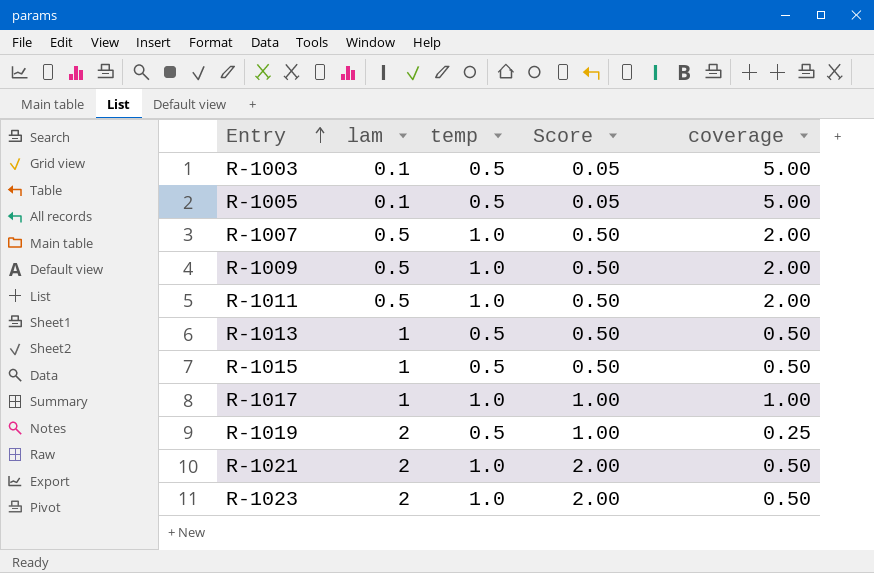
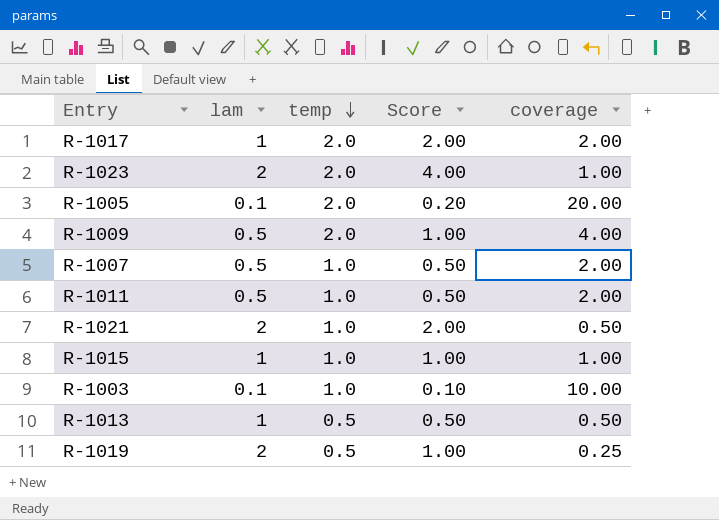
row order: Entry ascending -> temp descending
R-1017 | temp: 1.0 -> 2.0
R-1017 | Score: 1.00 -> 2.00
R-1017 | coverage: 1.00 -> 2.00
R-1023 | temp: 1.0 -> 2.0
R-1023 | Score: 2.00 -> 4.00
R-1023 | coverage: 0.50 -> 1.00
R-1005 | temp: 0.5 -> 2.0
R-1005 | Score: 0.05 -> 0.20
R-1005 | coverage: 5.00 -> 20.00
R-1009 | temp: 1.0 -> 2.0
R-1009 | Score: 0.50 -> 1.00
R-1009 | coverage: 2.00 -> 4.00
R-1015 | temp: 0.5 -> 1.0
R-1015 | Score: 0.50 -> 1.00
R-1015 | coverage: 0.50 -> 1.00
R-1003 | temp: 0.5 -> 1.0
R-1003 | Score: 0.05 -> 0.10
R-1003 | coverage: 5.00 -> 10.00

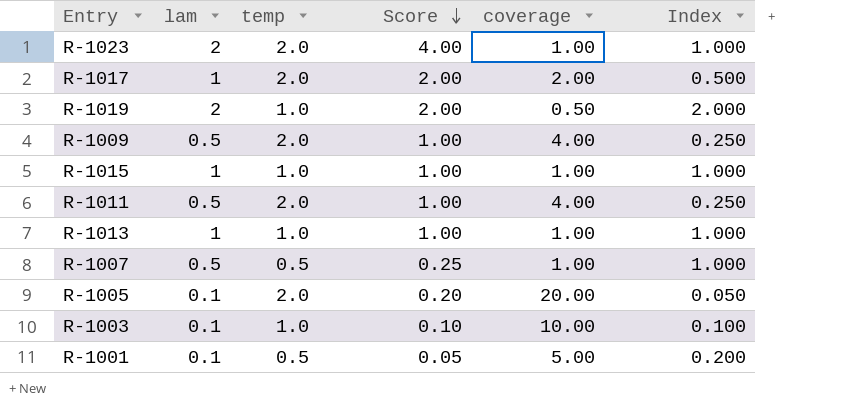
row order: temp descending -> Score descending
column Index | formula: none -> [lam] / [temp]
row R-1021: 2 | 1.0 | 2.00 | 0.50 -> none
R-1019 | temp: 0.5 -> 1.0
R-1019 | Score: 1.00 -> 2.00
R-1019 | coverage: 0.25 -> 0.50
R-1011 | temp: 1.0 -> 2.0
R-1011 | Score: 0.50 -> 1.00
R-1011 | coverage: 2.00 -> 4.00
R-1013 | temp: 0.5 -> 1.0
R-1013 | Score: 0.50 -> 1.00
R-1013 | coverage: 0.50 -> 1.00
R-1007 | temp: 1.0 -> 0.5
R-1007 | Score: 0.50 -> 0.25
R-1007 | coverage: 2.00 -> 1.00
row R-1001: none -> 0.1 | 0.5 | 0.05 | 5.00 | 0.200

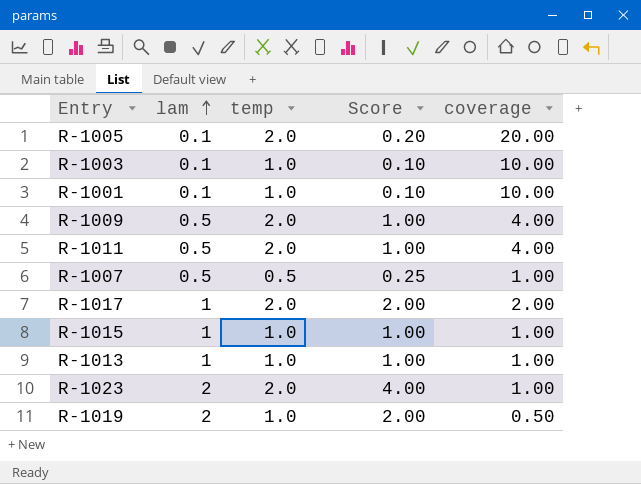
row order: Score descending -> lam ascending
column Index | formula: [lam] / [temp] -> none
R-1001 | temp: 0.5 -> 1.0
R-1001 | Score: 0.05 -> 0.10
R-1001 | coverage: 5.00 -> 10.00

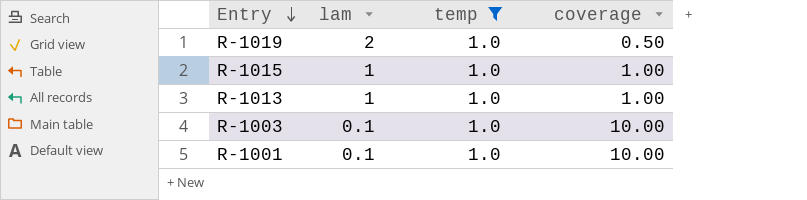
filter: none -> temp = 1.0
row order: lam ascending -> Entry descending
column Score | formula: [lam] * [temp] -> none

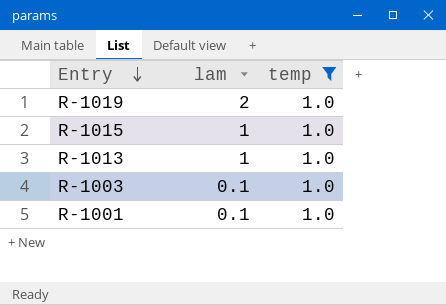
column coverage | formula: [temp] / [lam] -> none

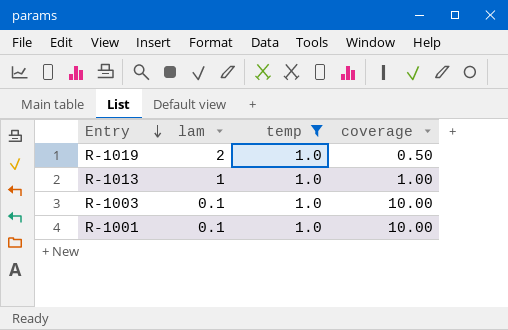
column coverage | formula: none -> [temp] / [lam]
row R-1015: 1 | 1.0 -> none

